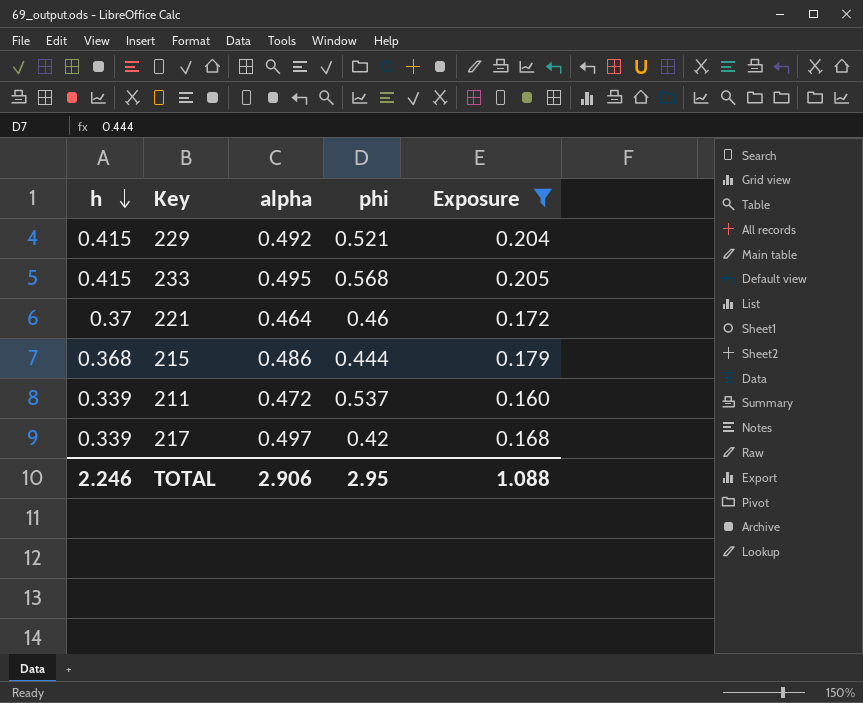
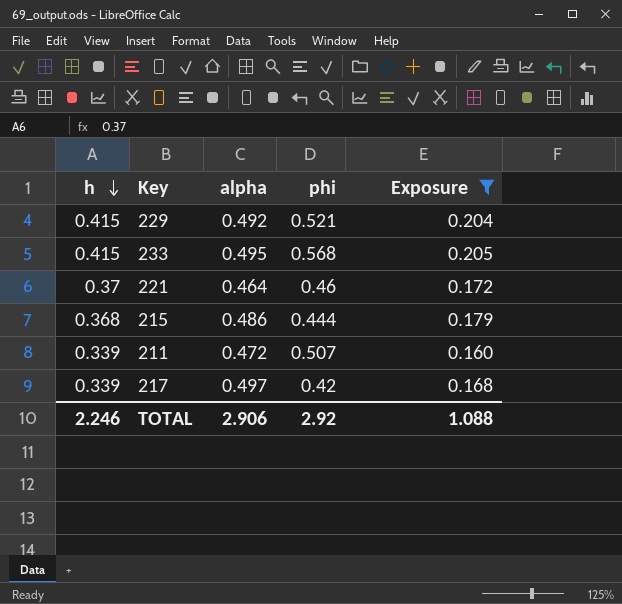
211 | phi: 0.537 -> 0.507
TOTAL | phi: 2.95 -> 2.92

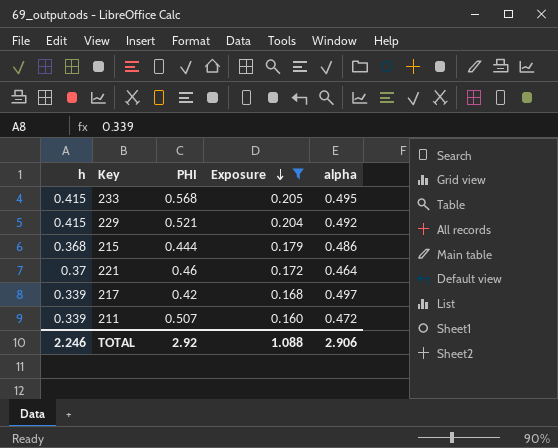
row order: h descending -> Exposure descending
column name: phi -> PHI
column alpha | position: 3 -> 5

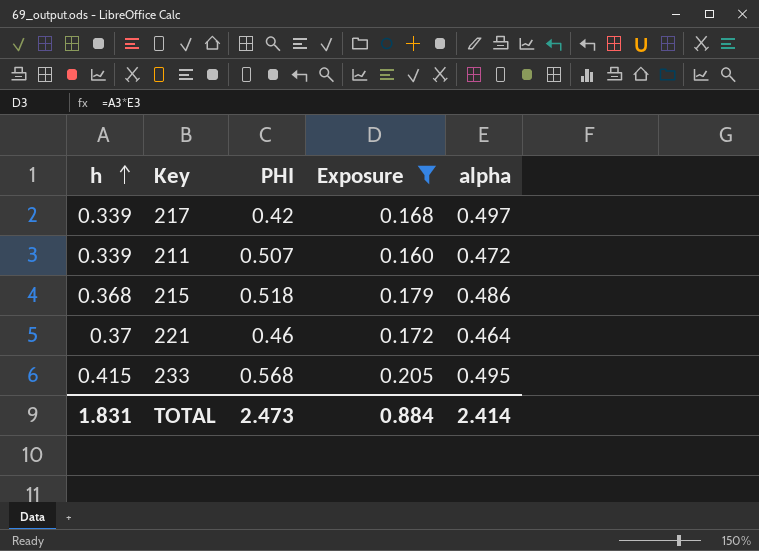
row order: Exposure descending -> h ascending
row 229: 0.415 | 0.521 | 0.204 | 0.492 -> none
215 | PHI: 0.444 -> 0.518
TOTAL | h: 2.246 -> 1.831
TOTAL | PHI: 2.92 -> 2.473
TOTAL | Exposure: 1.088 -> 0.884
TOTAL | alpha: 2.906 -> 2.414

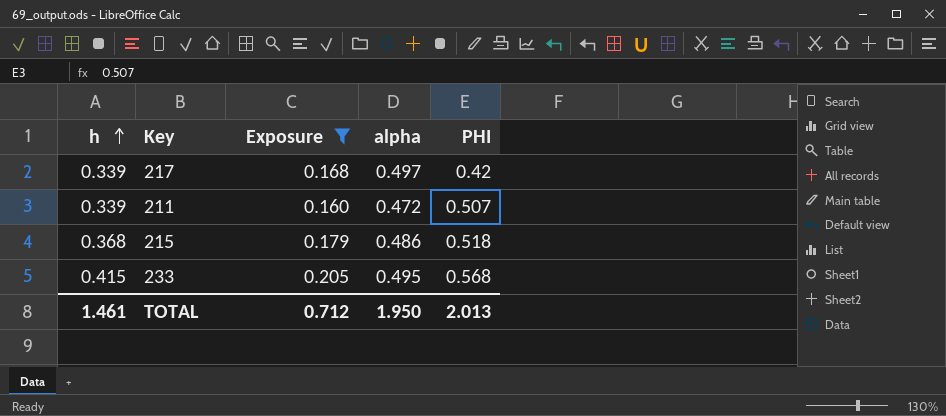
column PHI | position: 3 -> 5
row 221: 0.37 | 0.46 | 0.172 | 0.464 -> none
TOTAL | h: 1.831 -> 1.461
TOTAL | Exposure: 0.884 -> 0.712
TOTAL | alpha: 2.414 -> 1.950
TOTAL | PHI: 2.473 -> 2.013

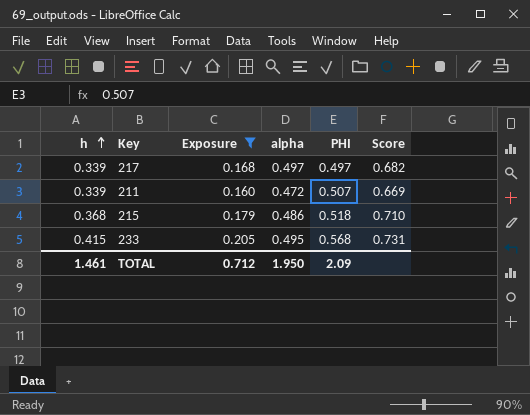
column Score | formula: none -> [h] / [PHI]
217 | PHI: 0.42 -> 0.497
TOTAL | PHI: 2.013 -> 2.09

